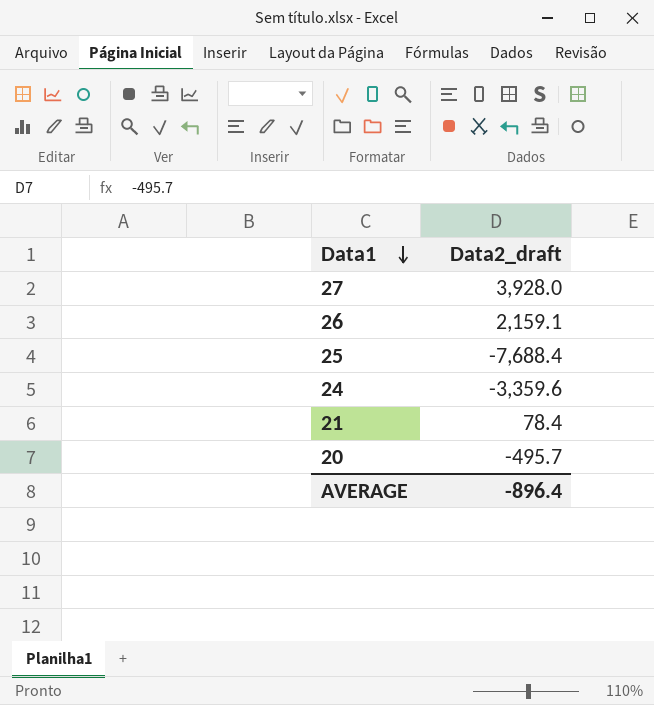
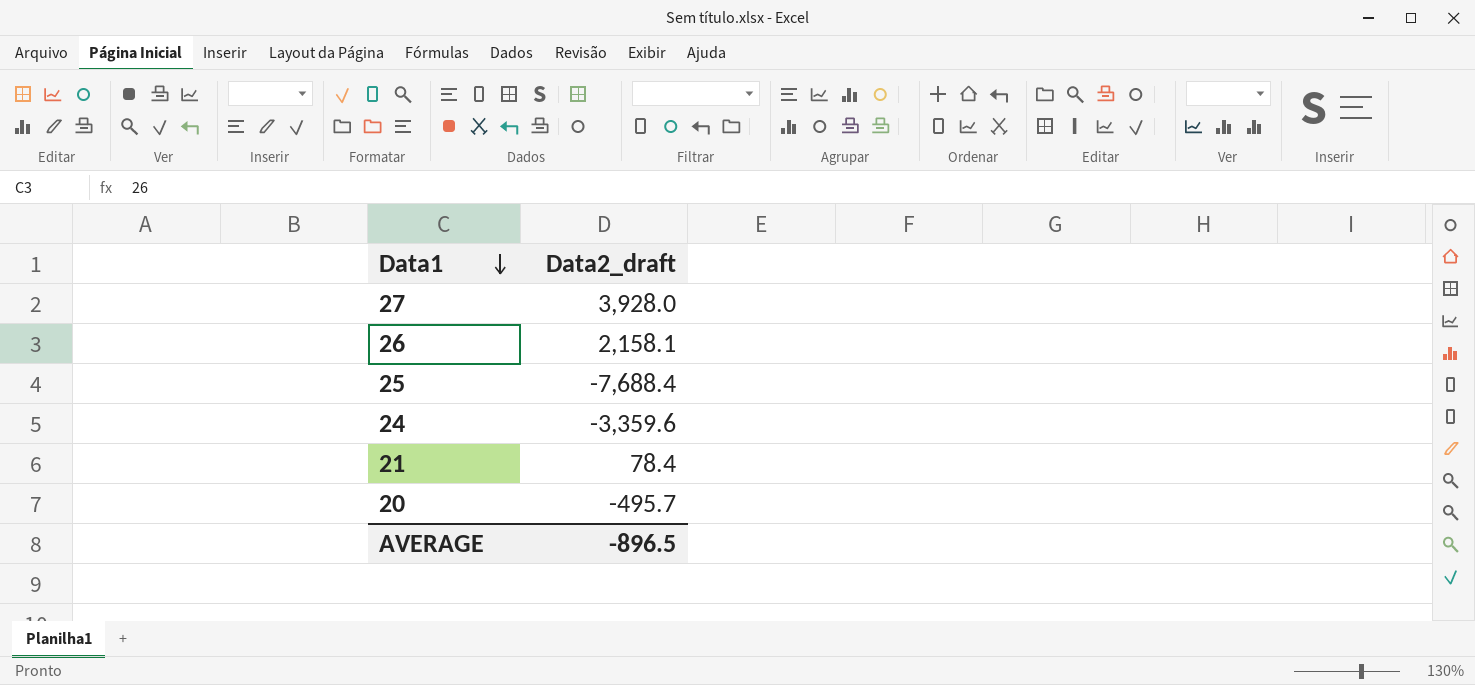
26 | Data2_draft: 2,159.1 -> 2,158.1
AVERAGE | Data2_draft: -896.4 -> -896.5

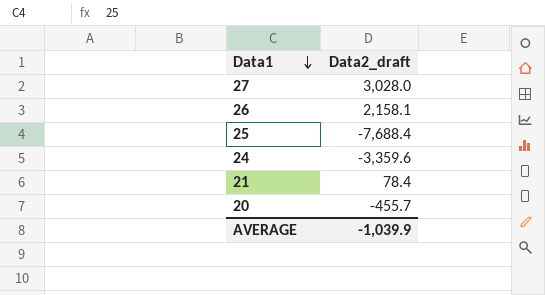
27 | Data2_draft: 3,928.0 -> 3,028.0
20 | Data2_draft: -495.7 -> -455.7
AVERAGE | Data2_draft: -896.5 -> -1,039.9

